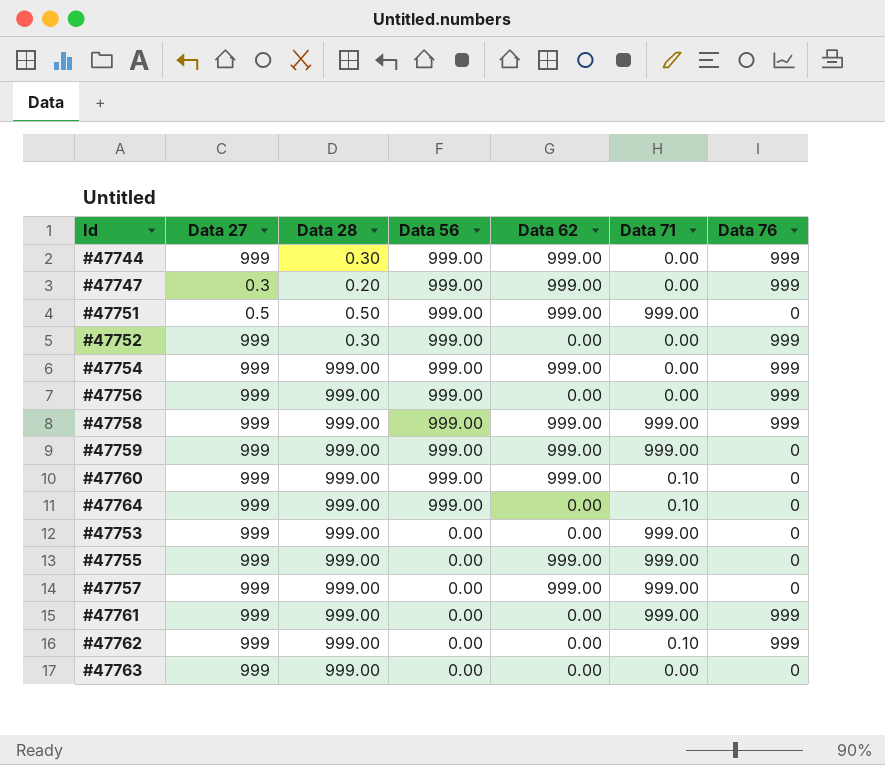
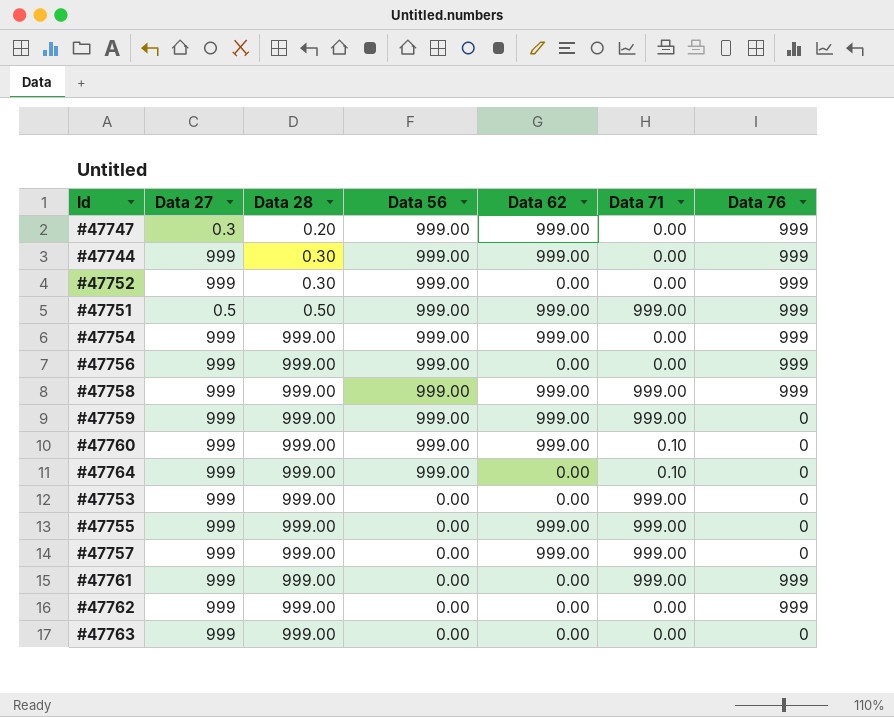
row order: Data 56 descending -> Data 28 ascending
#47751 | Data 76: 0 -> 999
#47762 | Data 71: 0.10 -> 0.00

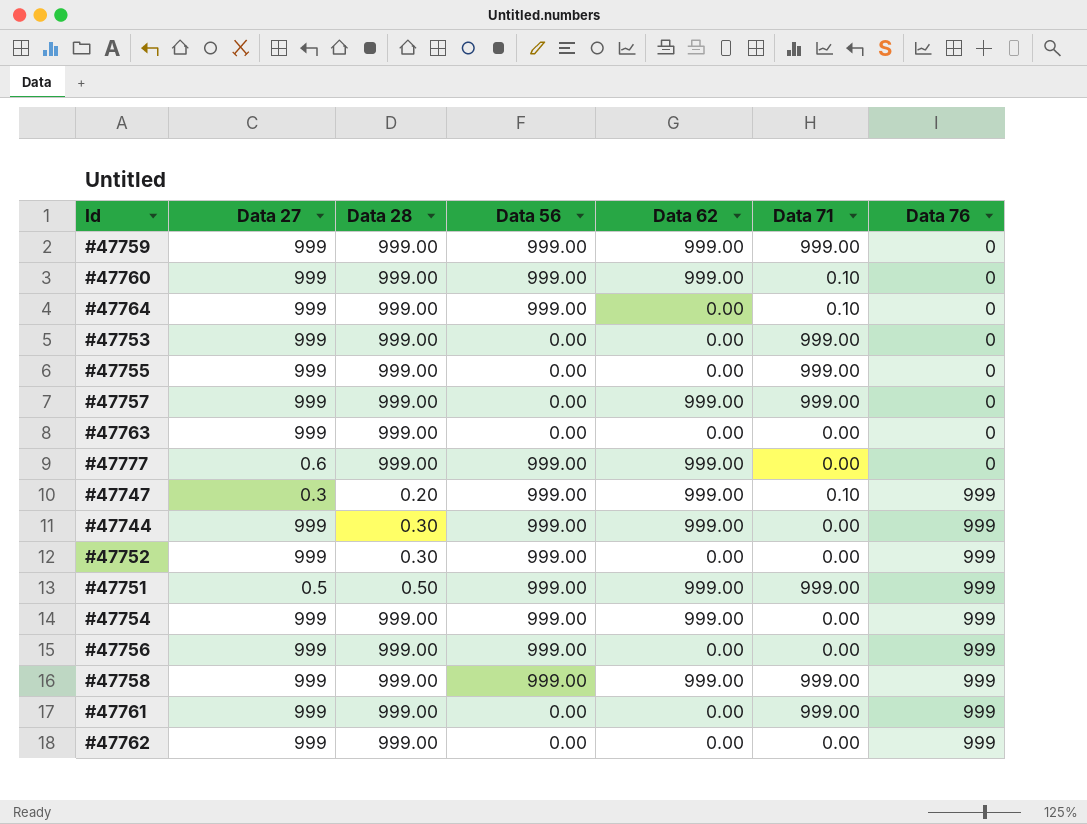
row order: Data 28 ascending -> Data 76 ascending
#47755 | Data 62: 999.00 -> 0.00
row #47777: none -> 0.6 | 999.00 | 999.00 | 999.00 | 0.00 | 0
#47747 | Data 71: 0.00 -> 0.10

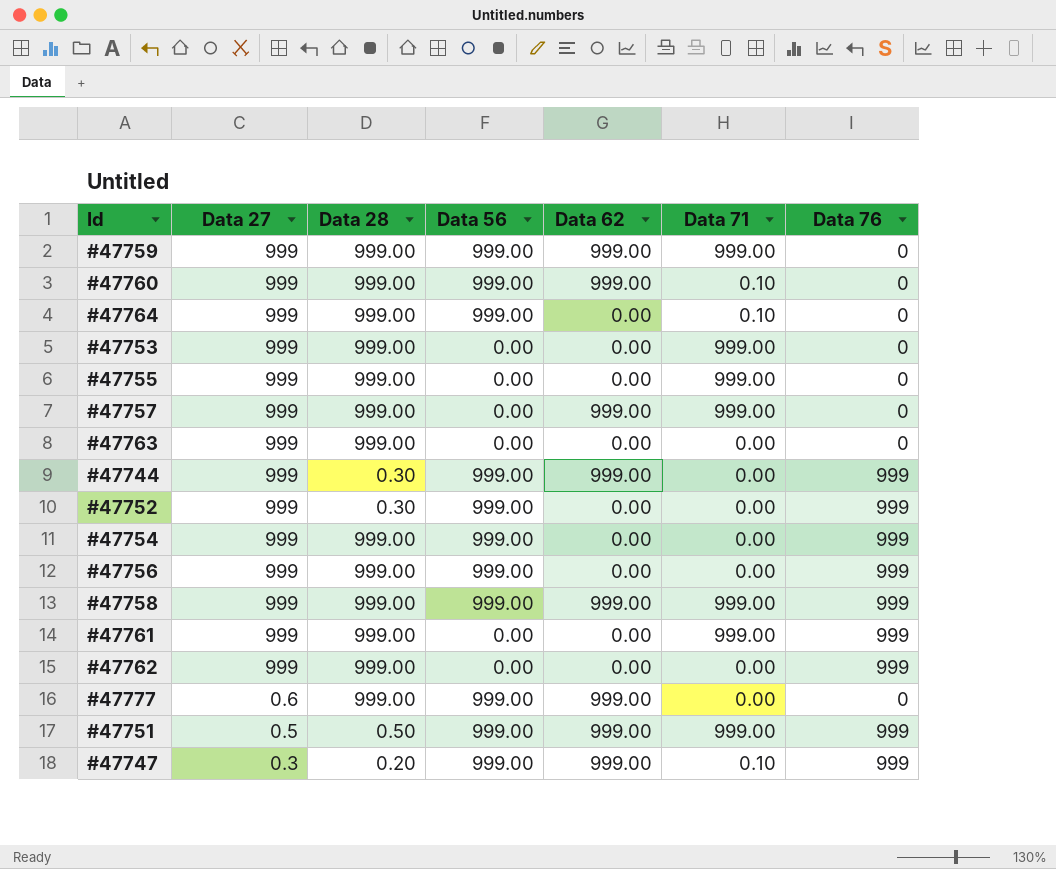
row order: Data 76 ascending -> Data 27 descending
#47754 | Data 62: 999.00 -> 0.00

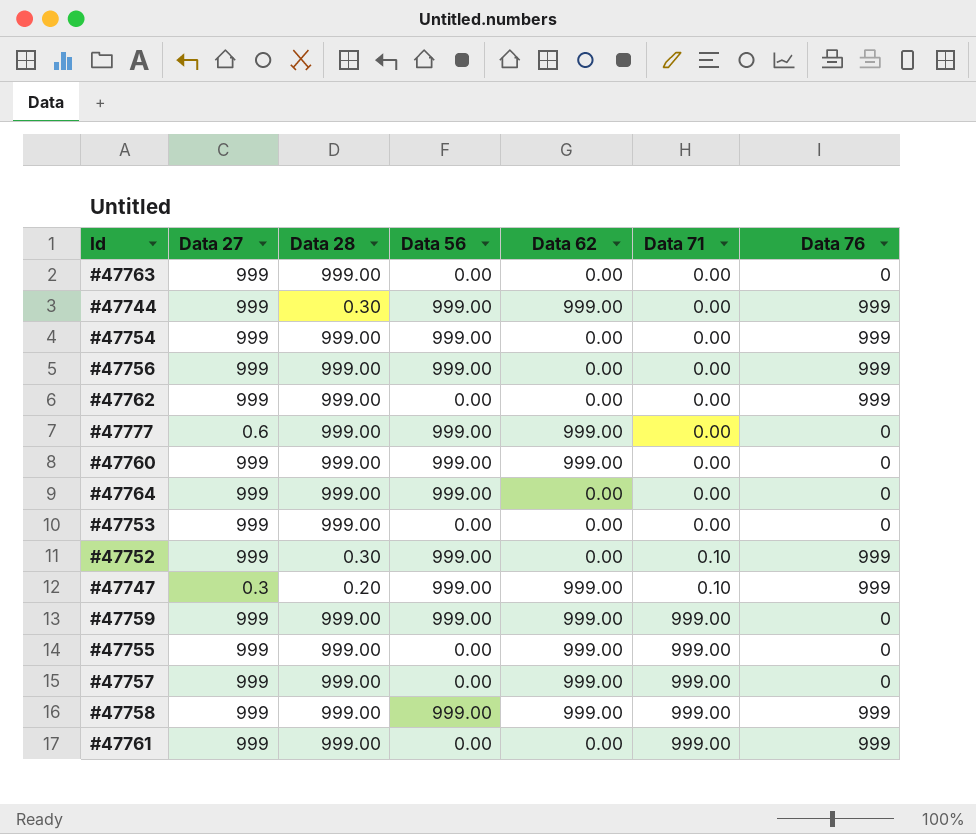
row order: Data 27 descending -> Data 71 ascending
row #47751: 0.5 | 0.50 | 999.00 | 999.00 | 999.00 | 999 -> none
#47760 | Data 71: 0.10 -> 0.00
#47764 | Data 71: 0.10 -> 0.00
#47753 | Data 71: 999.00 -> 0.00
#47752 | Data 71: 0.00 -> 0.10
#47755 | Data 62: 0.00 -> 999.00

